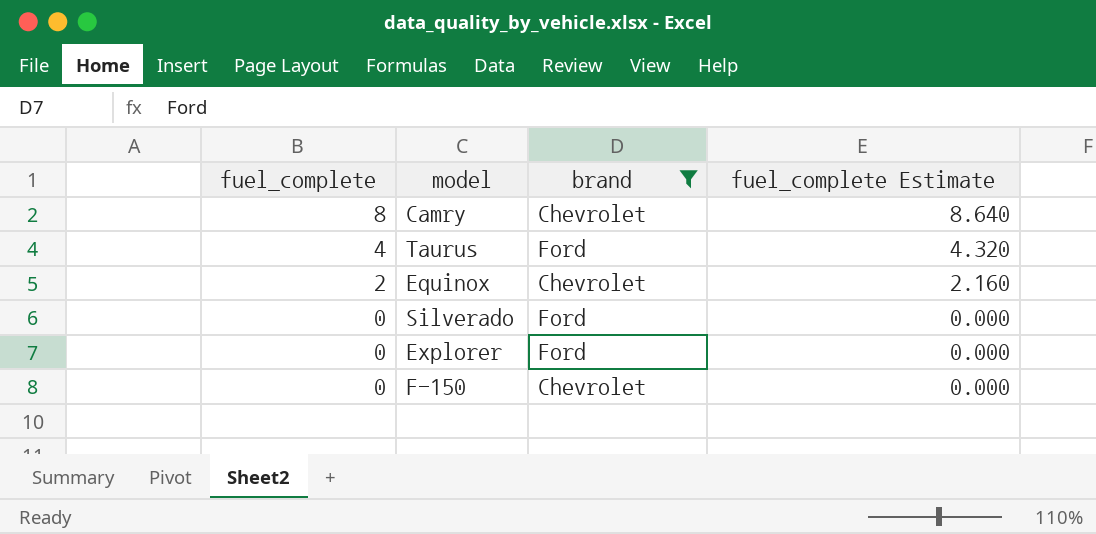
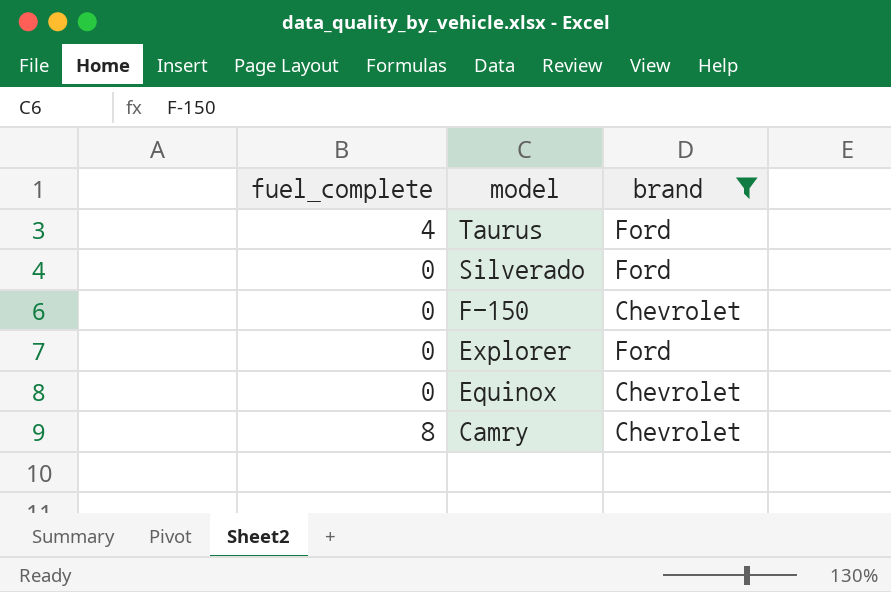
row order: fuel_complete descending -> model descending
column fuel_complete Estimate | formula: [fuel_complete] * 1.08 -> none
Equinox | fuel_complete: 2 -> 0

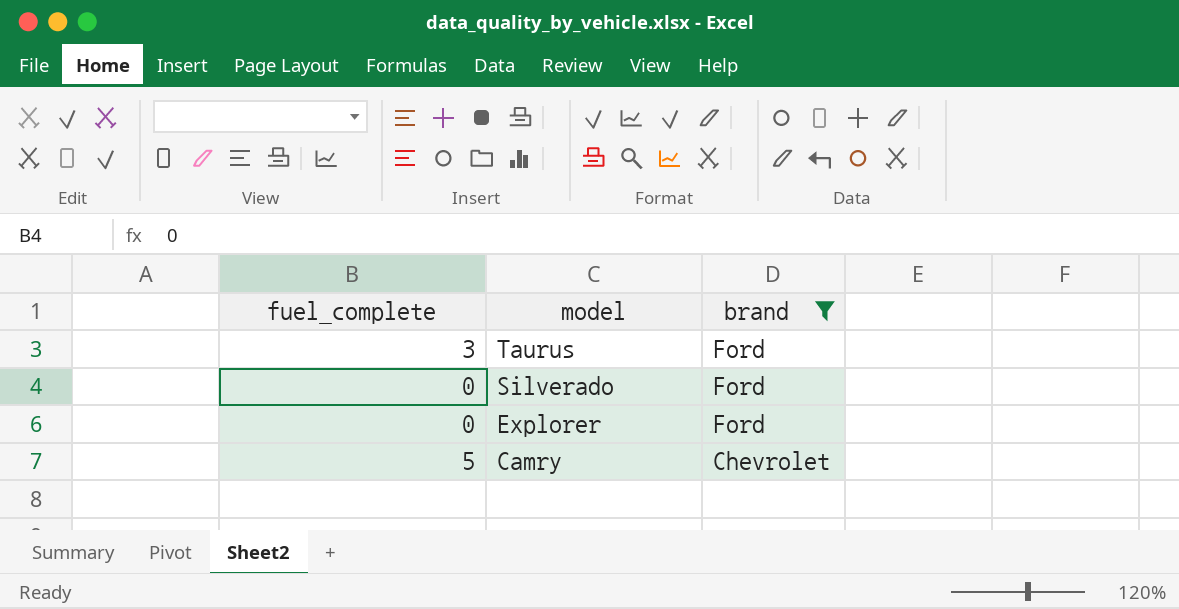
row F-150: 0 | Chevrolet -> none
row Equinox: 0 | Chevrolet -> none
Taurus | fuel_complete: 4 -> 3
Camry | fuel_complete: 8 -> 5

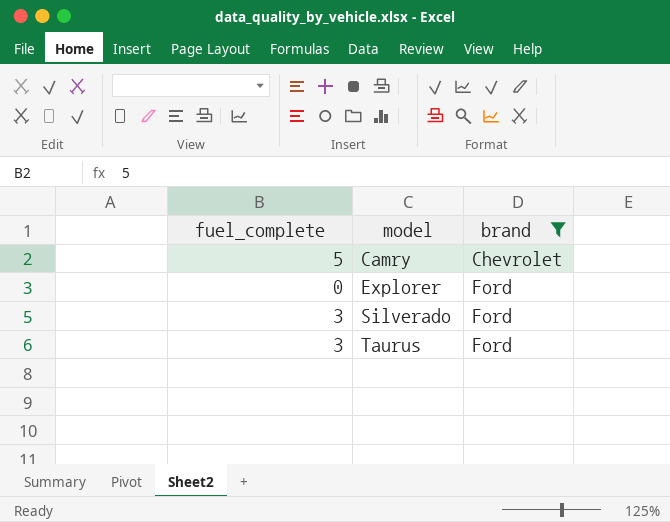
row order: model descending -> model ascending
Silverado | fuel_complete: 0 -> 3

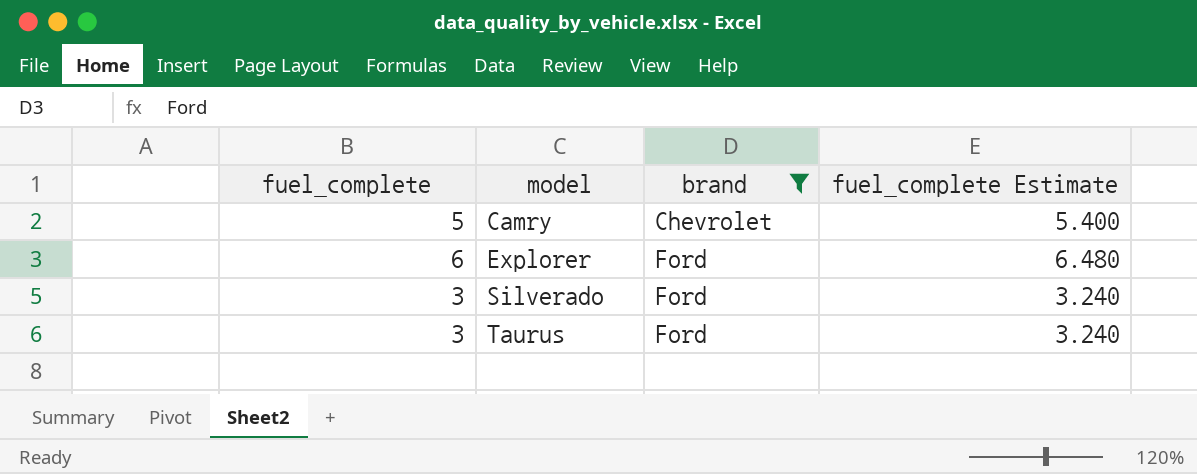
column fuel_complete Estimate | formula: none -> [fuel_complete] * 1.08
Explorer | fuel_complete: 0 -> 6

